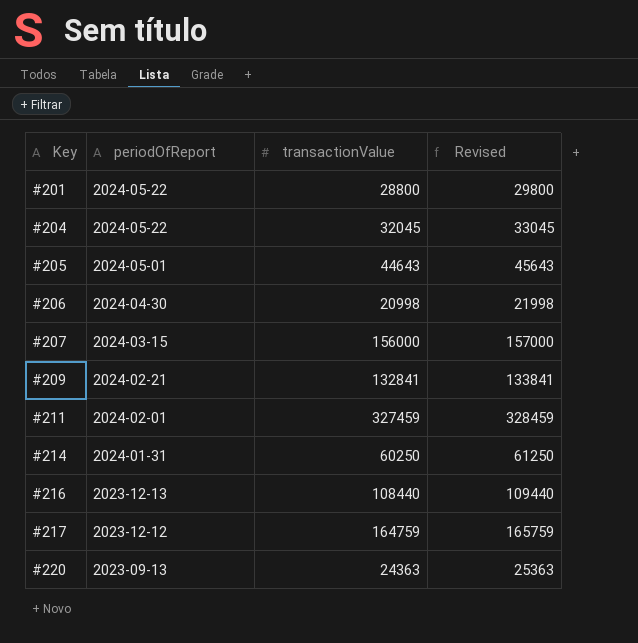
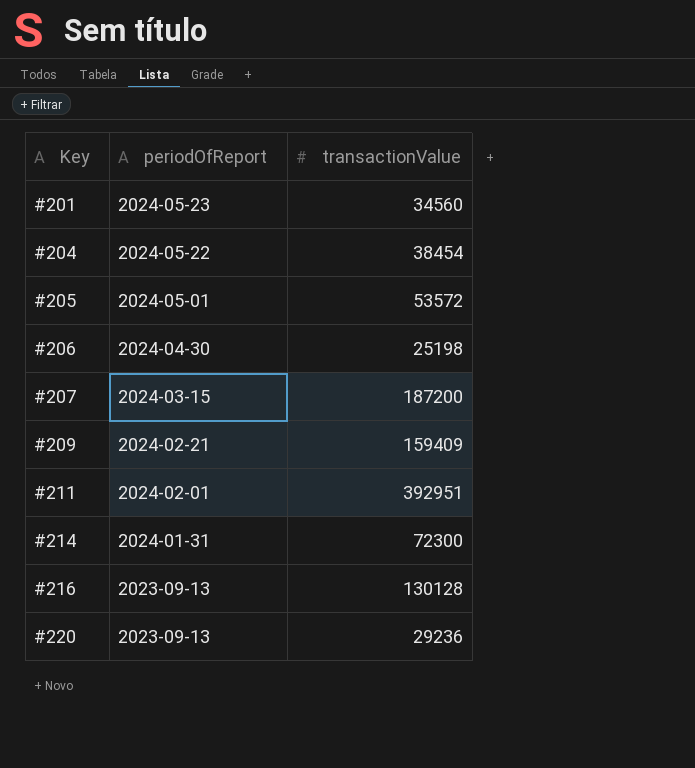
column Revised | formula: [transactionValue] + 1000 -> none
row #217: 2023-12-12 | 164759 | 165759 -> none
#201 | periodOfReport: 2024-05-22 -> 2024-05-23
#201 | transactionValue: 28800 -> 34560
#204 | transactionValue: 32045 -> 38454
#205 | transactionValue: 44643 -> 53572
#206 | transactionValue: 20998 -> 25198
#207 | transactionValue: 156000 -> 187200
#209 | transactionValue: 132841 -> 159409
#211 | transactionValue: 327459 -> 392951
#214 | transactionValue: 60250 -> 72300
#216 | periodOfReport: 2023-12-13 -> 2023-09-13
#216 | transactionValue: 108440 -> 130128
#220 | transactionValue: 24363 -> 29236

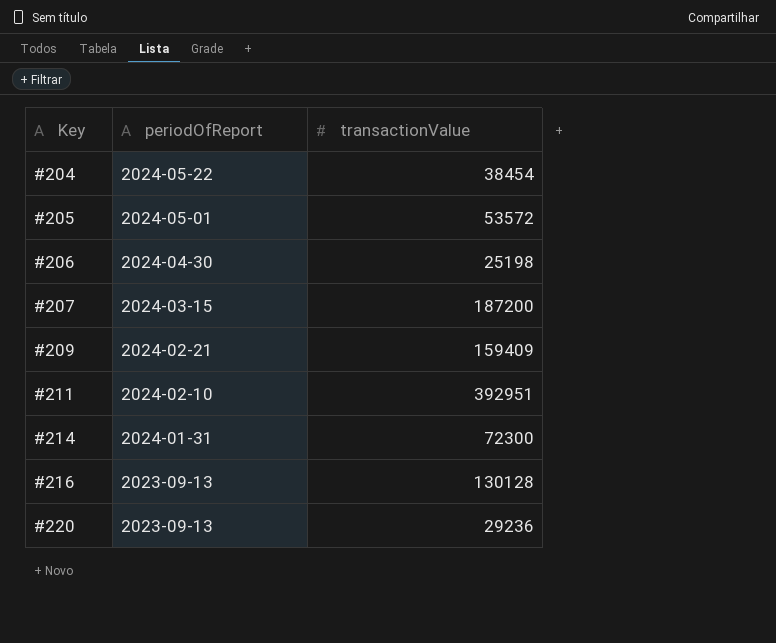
row #201: 2024-05-23 | 34560 -> none
#211 | periodOfReport: 2024-02-01 -> 2024-02-10

